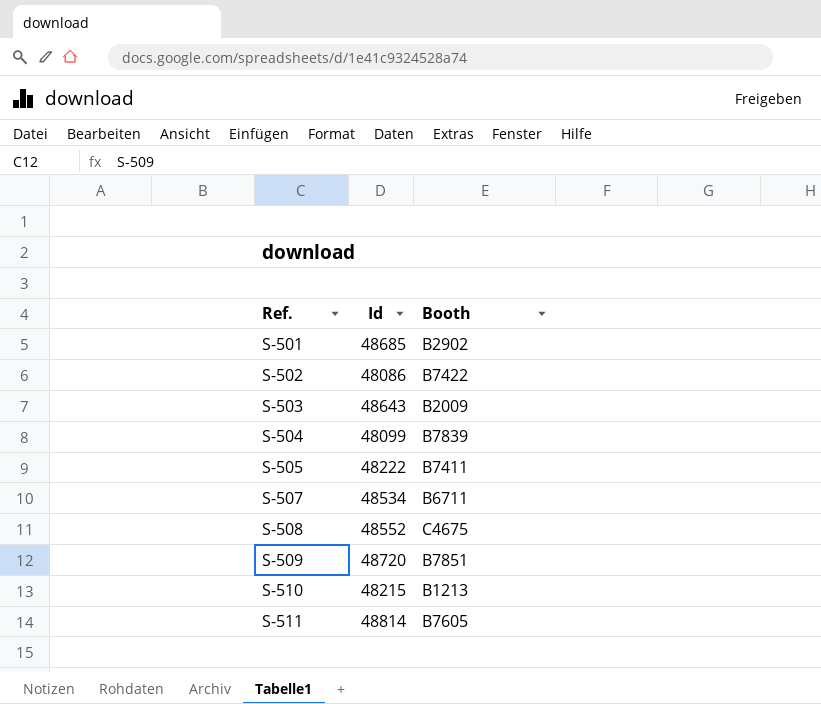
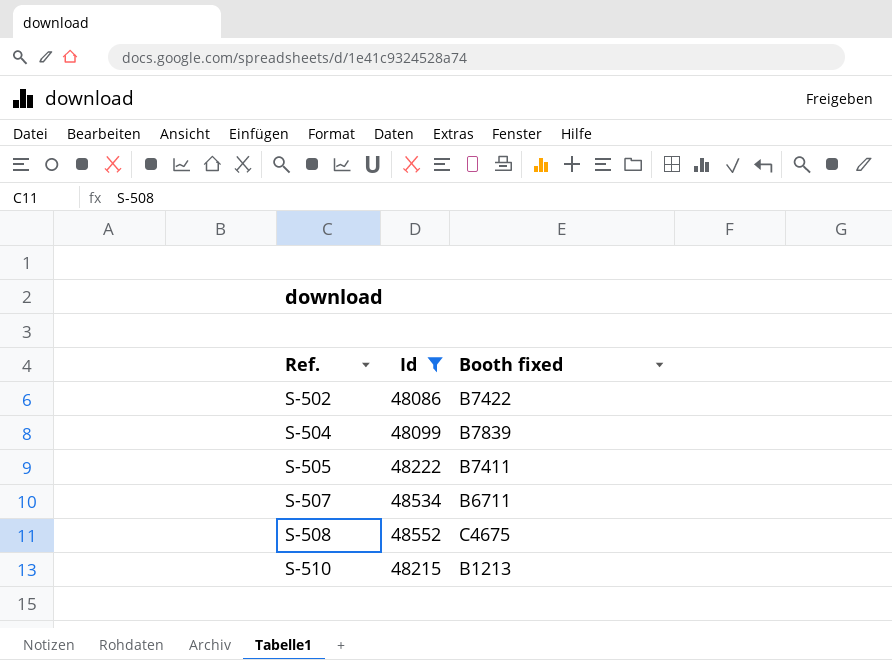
filter: none -> Id <= 48552
column name: Booth -> Booth fixed

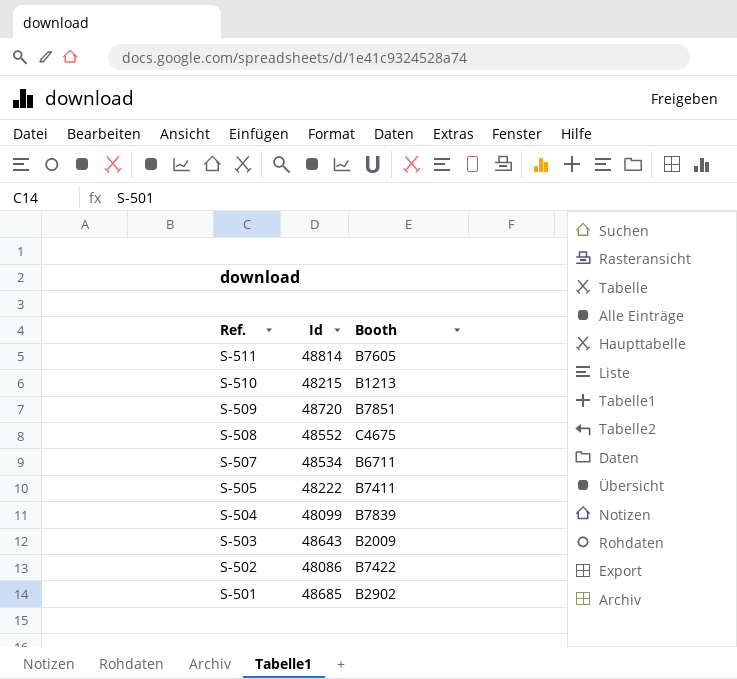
filter: Id <= 48552 -> none
row order: Ref. ascending -> Ref. descending
column name: Booth fixed -> Booth

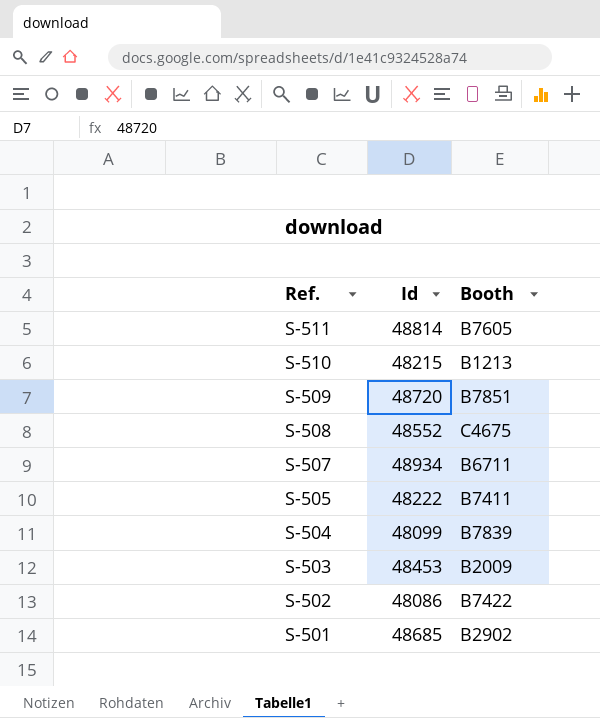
S-507 | Id: 48534 -> 48934
S-503 | Id: 48643 -> 48453

